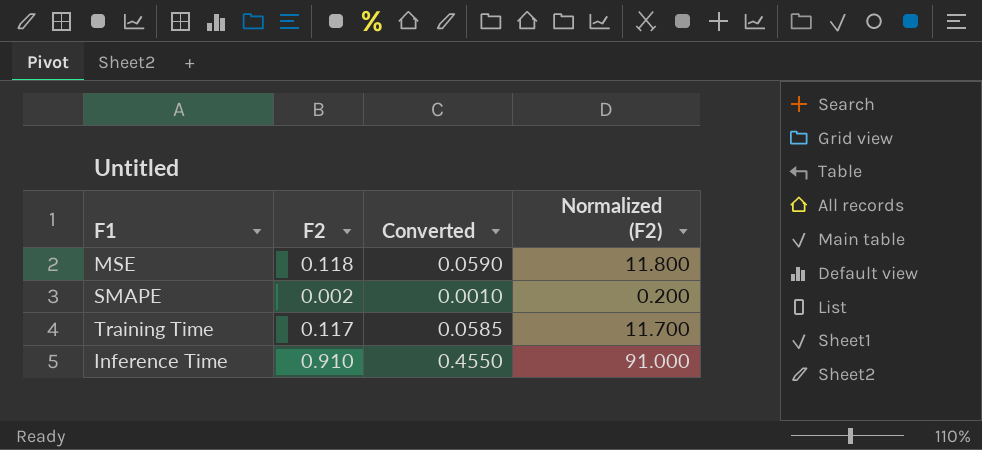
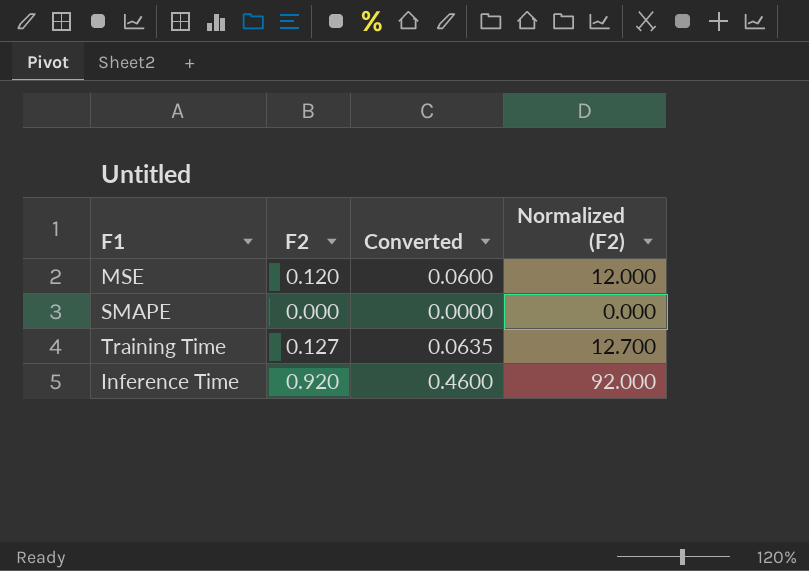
MSE | F2: 0.118 -> 0.120
MSE | Converted: 0.0590 -> 0.0600
MSE | Normalized (F2): 11.800 -> 12.000
SMAPE | F2: 0.002 -> 0.000
SMAPE | Converted: 0.0010 -> 0.0000
SMAPE | Normalized (F2): 0.200 -> 0.000
Training Time | F2: 0.117 -> 0.127
Training Time | Converted: 0.0585 -> 0.0635
Training Time | Normalized (F2): 11.700 -> 12.700
Inference Time | F2: 0.910 -> 0.920
Inference Time | Converted: 0.4550 -> 0.4600
Inference Time | Normalized (F2): 91.000 -> 92.000

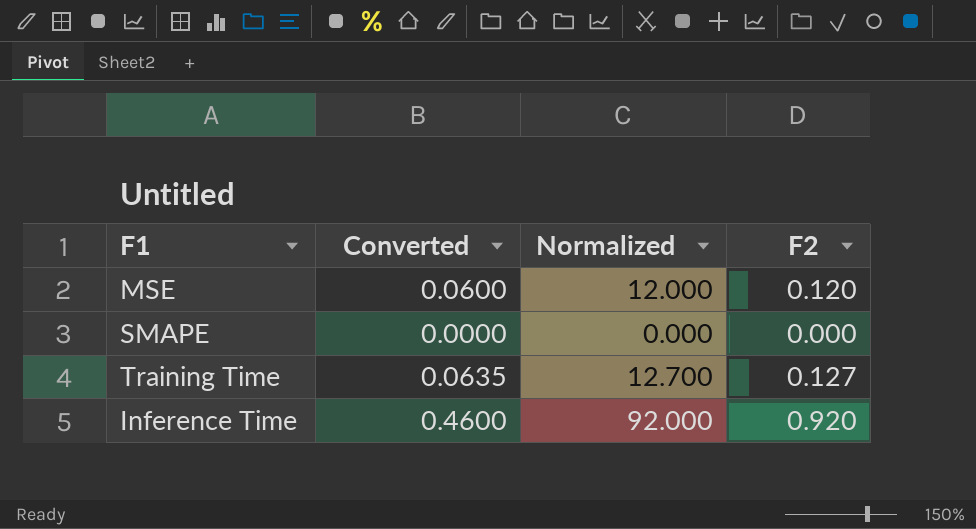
column name: Normalized (F2) -> Normalized
column F2 | position: 2 -> 4

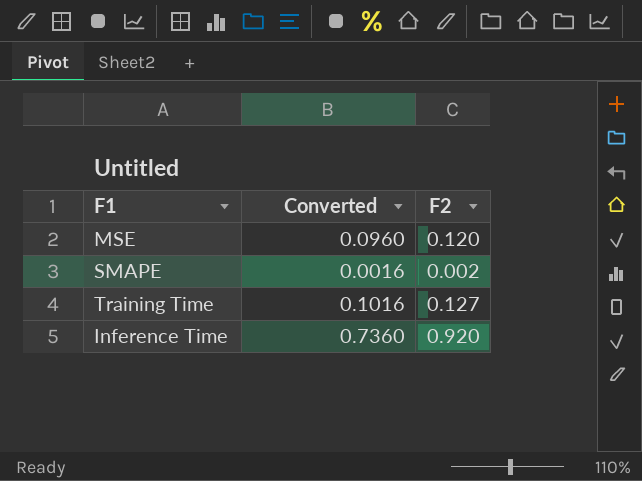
column Normalized | formula: [F2] * 100 -> none
column Converted | formula: [F2] * 0.5 -> [F2] * 0.8
SMAPE | F2: 0.000 -> 0.002

